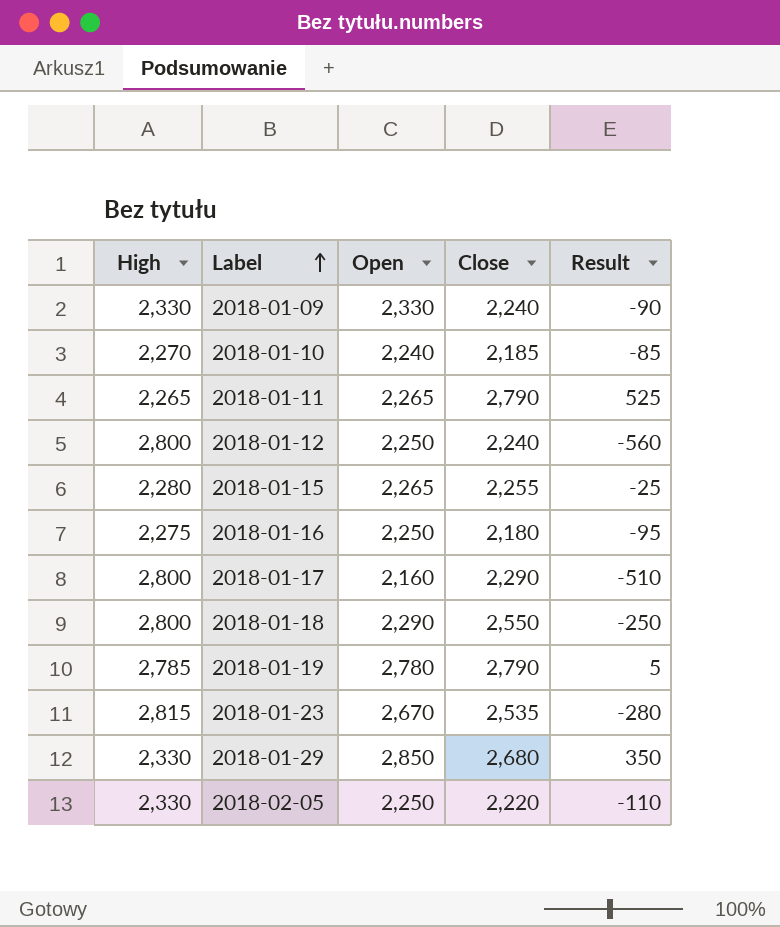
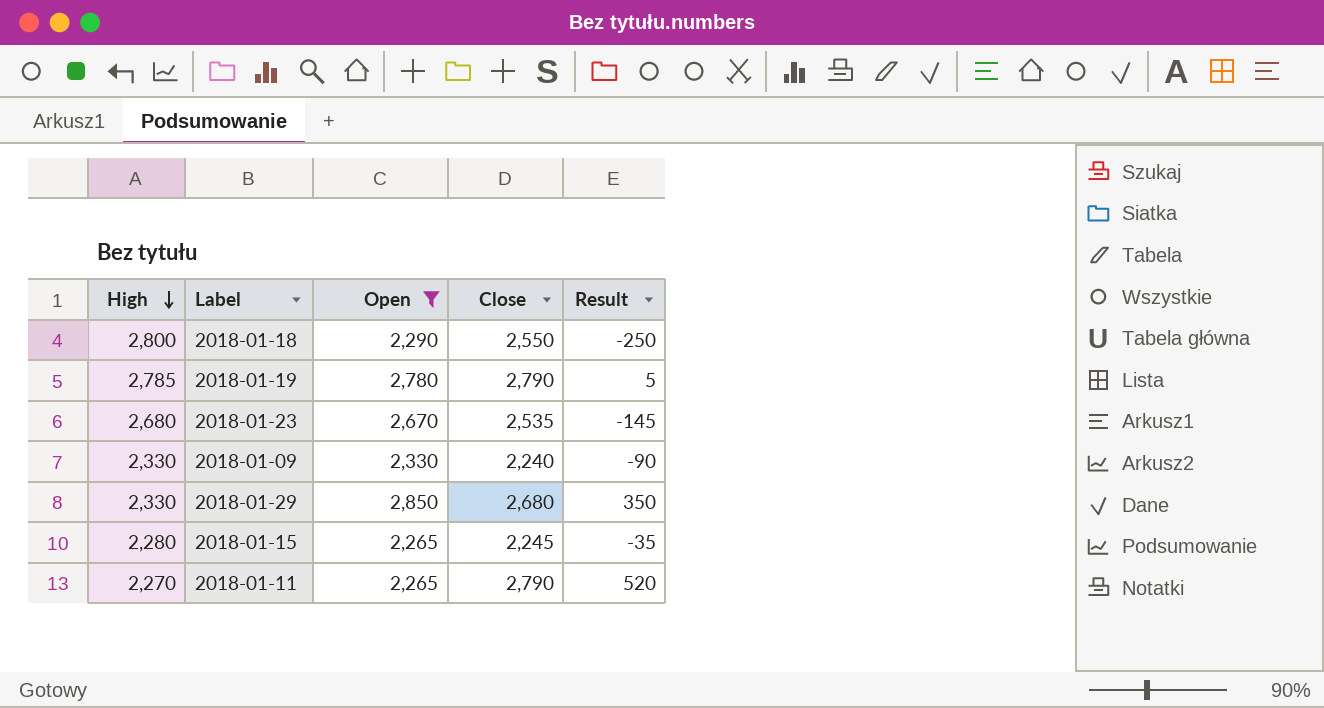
filter: none -> Open >= 2,265
row order: Label ascending -> High descending
2018-01-23 | High: 2,815 -> 2,680
2018-01-23 | Result: -280 -> -145
2018-01-15 | Close: 2,255 -> 2,245
2018-01-15 | Result: -25 -> -35
2018-01-11 | High: 2,265 -> 2,270
2018-01-11 | Result: 525 -> 520

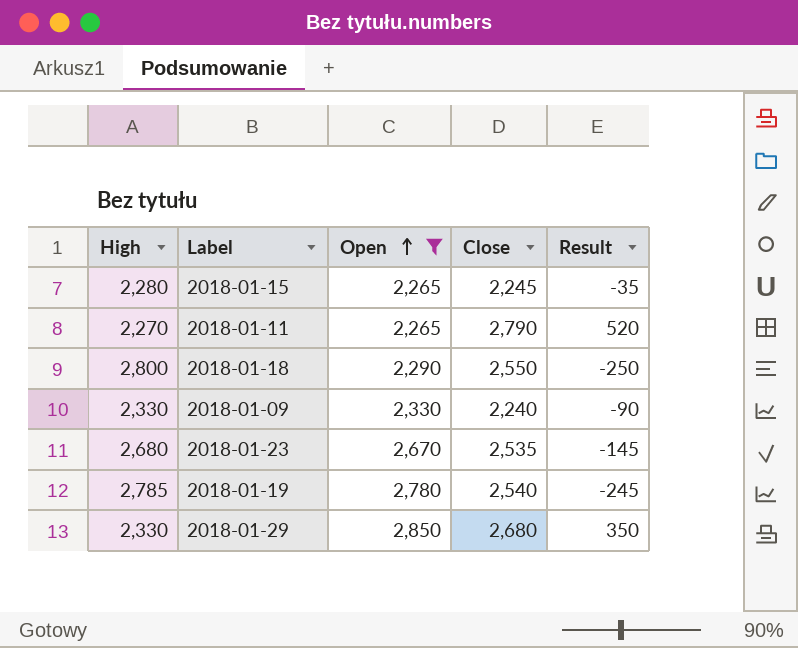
row order: High descending -> Open ascending
2018-01-19 | Close: 2,790 -> 2,540
2018-01-19 | Result: 5 -> -245

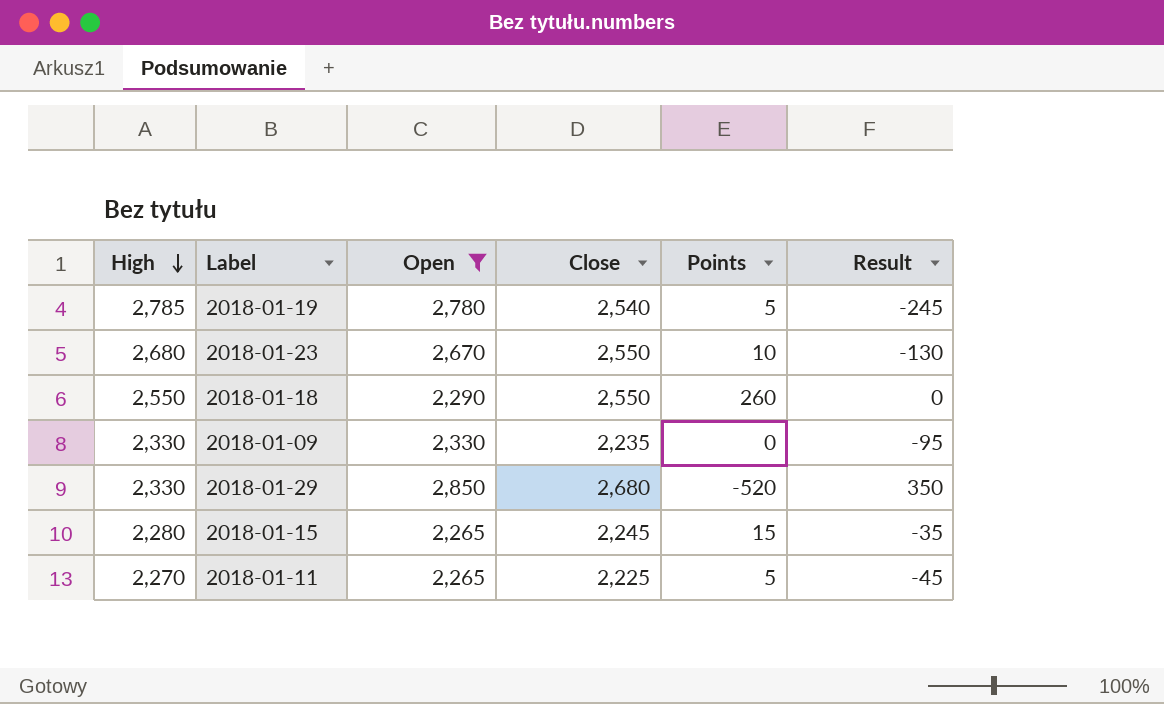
row order: Open ascending -> High descending
column Points | formula: none -> [High] - [Open]
2018-01-23 | Close: 2,535 -> 2,550
2018-01-23 | Result: -145 -> -130
2018-01-18 | High: 2,800 -> 2,550
2018-01-18 | Result: -250 -> 0
2018-01-09 | Close: 2,240 -> 2,235
2018-01-09 | Result: -90 -> -95
2018-01-11 | Close: 2,790 -> 2,225
2018-01-11 | Result: 520 -> -45

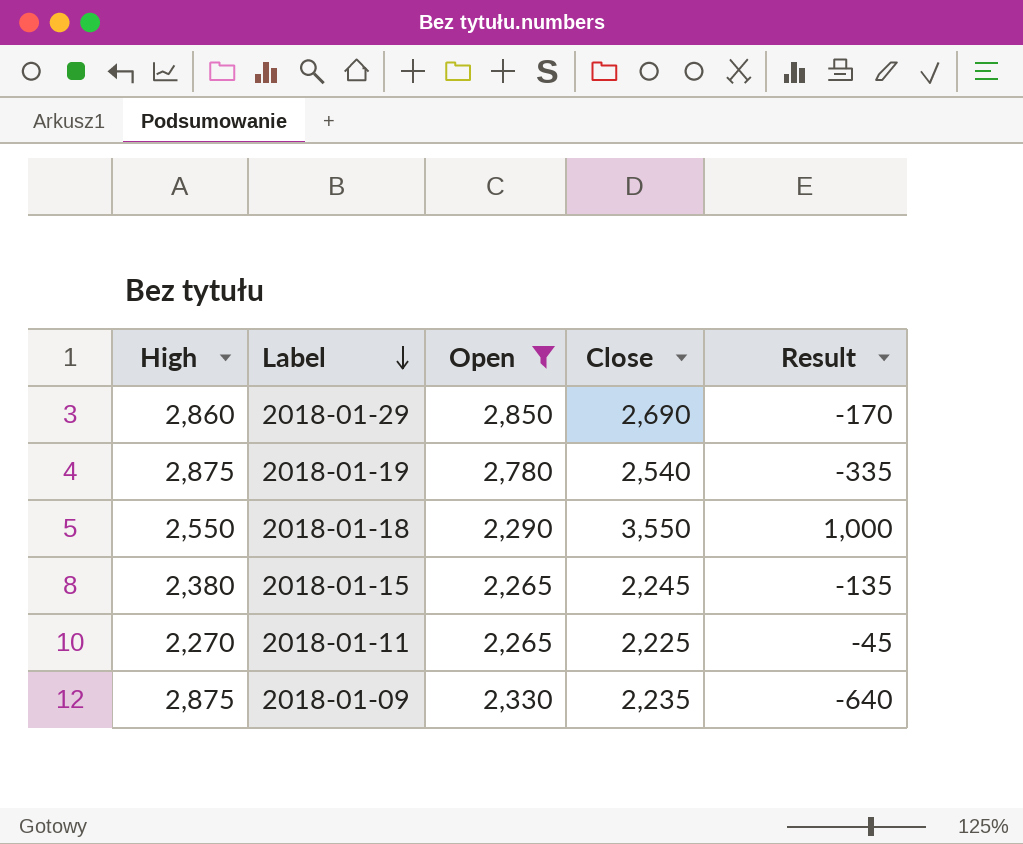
row order: High descending -> Label descending
column Points | formula: [High] - [Open] -> none
row 2018-01-23: 2,680 | 2,670 | 2,550 | 10 | -130 -> none
2018-01-29 | High: 2,330 -> 2,860
2018-01-29 | Close: 2,680 -> 2,690
2018-01-29 | Result: 350 -> -170
2018-01-19 | High: 2,785 -> 2,875
2018-01-19 | Result: -245 -> -335
2018-01-18 | Close: 2,550 -> 3,550
2018-01-18 | Result: 0 -> 1,000
2018-01-15 | High: 2,280 -> 2,380
2018-01-15 | Result: -35 -> -135
2018-01-09 | High: 2,330 -> 2,875
2018-01-09 | Result: -95 -> -640

